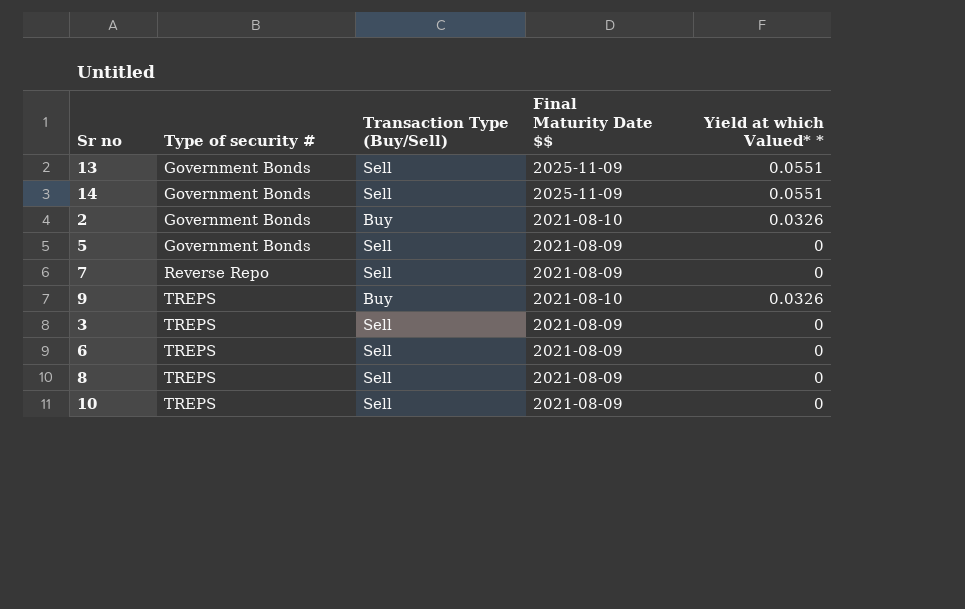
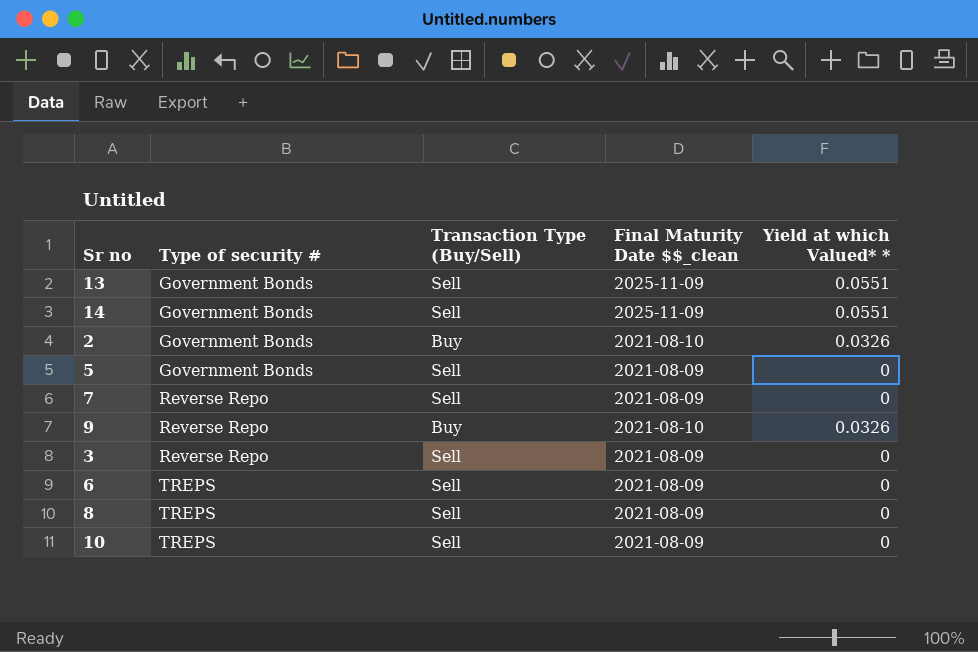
column name: Final Maturity Date $$ -> Final Maturity Date $$_clean
9 | Type of security #: TREPS -> Reverse Repo
3 | Type of security #: TREPS -> Reverse Repo

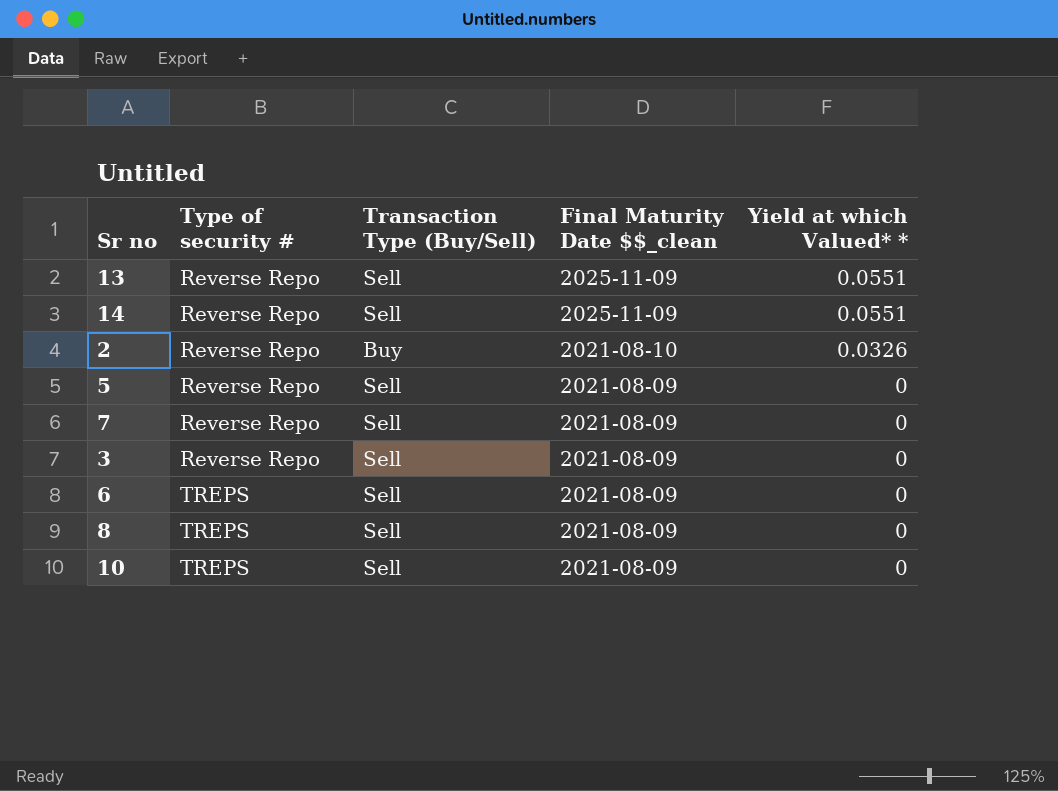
row 9: Reverse Repo | Buy | 2021-08-10 | 0.0326 -> none
13 | Type of security #: Government Bonds -> Reverse Repo
14 | Type of security #: Government Bonds -> Reverse Repo
2 | Type of security #: Government Bonds -> Reverse Repo
5 | Type of security #: Government Bonds -> Reverse Repo

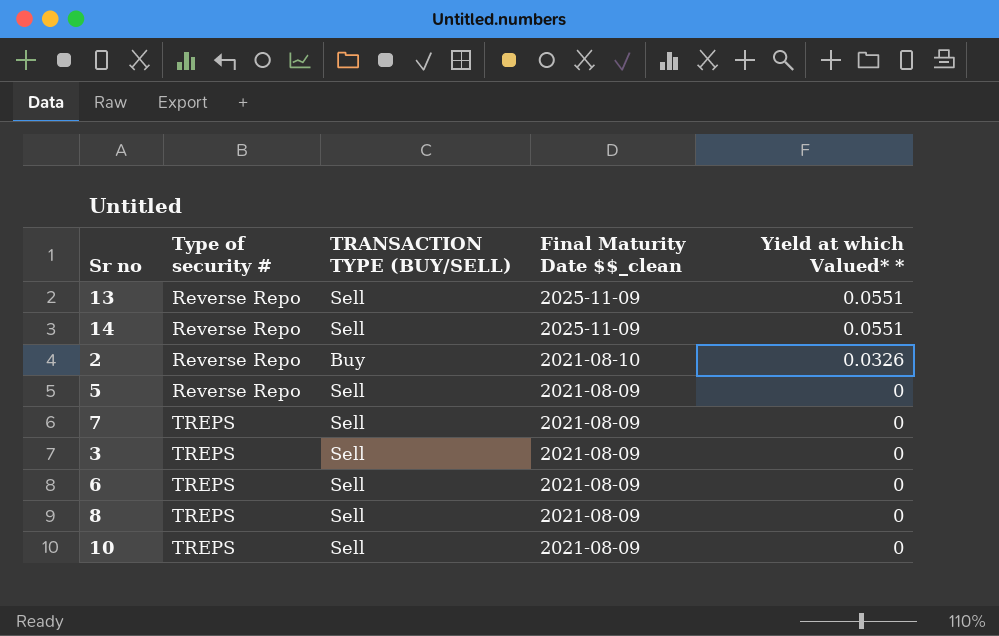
column name: Transaction Type (Buy/Sell) -> TRANSACTION TYPE (BUY/SELL)
7 | Type of security #: Reverse Repo -> TREPS
3 | Type of security #: Reverse Repo -> TREPS

